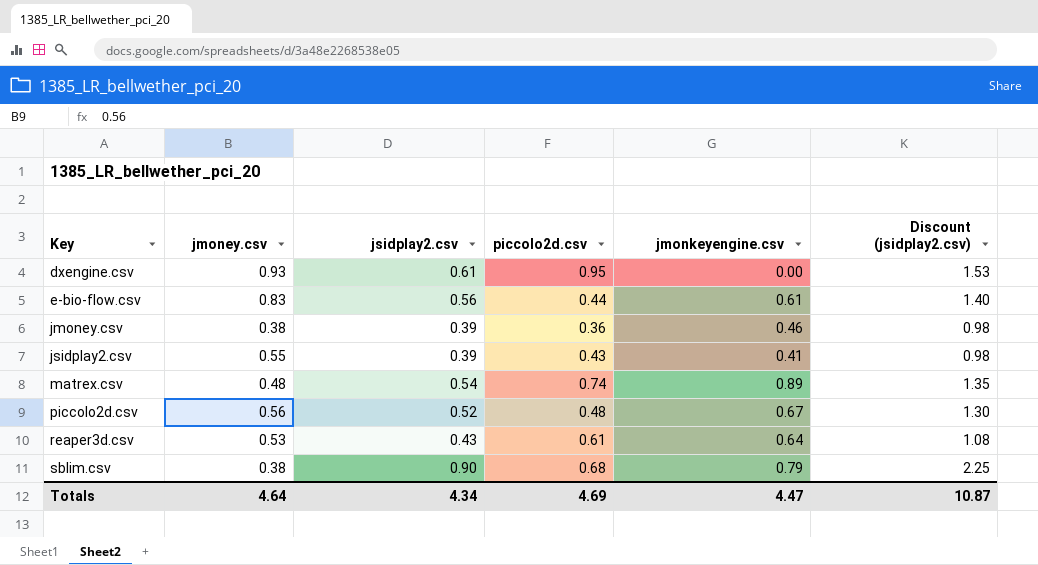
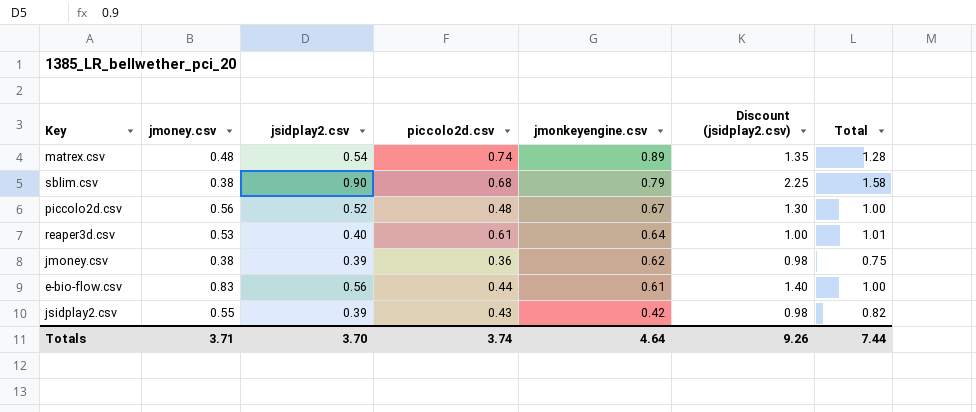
row order: Key ascending -> jmonkeyengine.csv descending
column Total | formula: none -> [jsidplay2.csv] + [piccolo2d.csv]
row dxengine.csv: 0.93 | 0.61 | 0.95 | 0.00 | 1.53 -> none
reaper3d.csv | jsidplay2.csv: 0.43 -> 0.40
reaper3d.csv | Discount (jsidplay2.csv): 1.08 -> 1.00
jmoney.csv | jmonkeyengine.csv: 0.46 -> 0.62
jsidplay2.csv | jmonkeyengine.csv: 0.41 -> 0.42
Totals | jmoney.csv: 4.64 -> 3.71
Totals | jsidplay2.csv: 4.34 -> 3.70
Totals | piccolo2d.csv: 4.69 -> 3.74
Totals | jmonkeyengine.csv: 4.47 -> 4.64
Totals | Discount (jsidplay2.csv): 10.87 -> 9.26

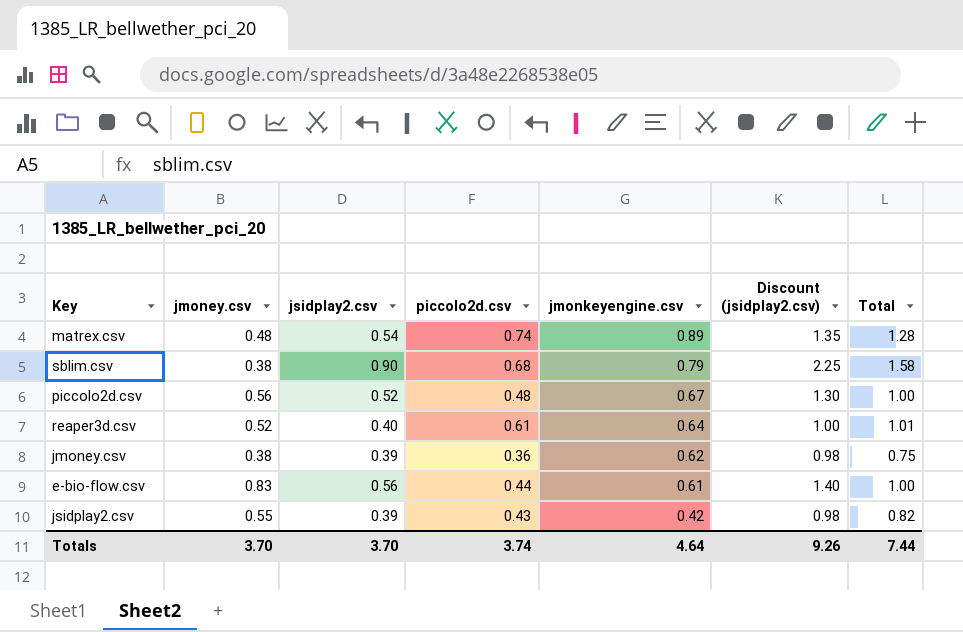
reaper3d.csv | jmoney.csv: 0.53 -> 0.52
Totals | jmoney.csv: 3.71 -> 3.70

